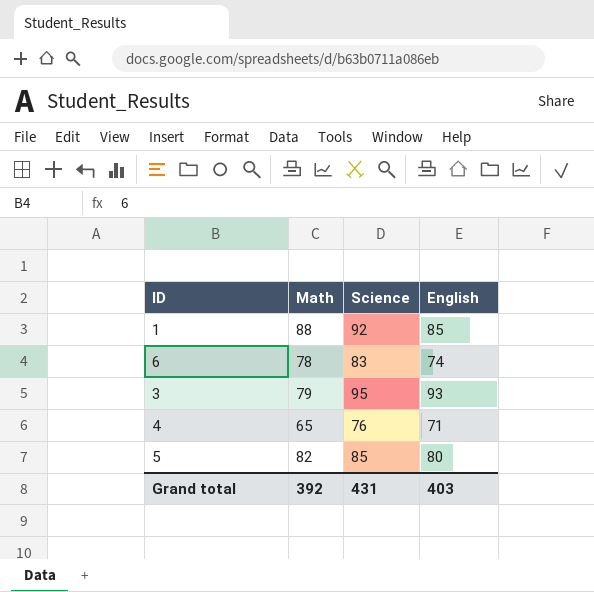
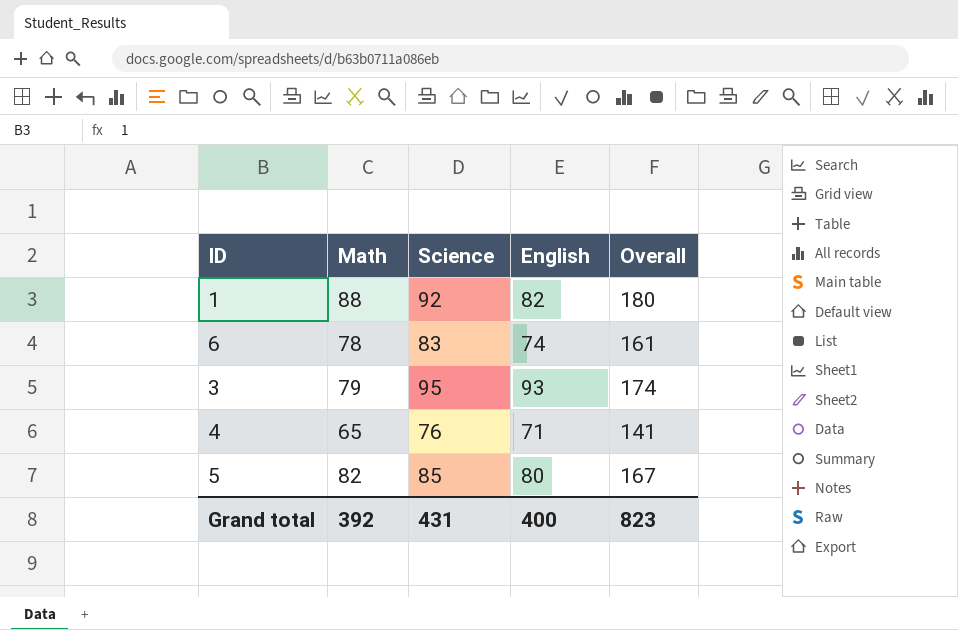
column Overall | formula: none -> [Math] + [Science]
1 | English: 85 -> 82
Grand total | English: 403 -> 400

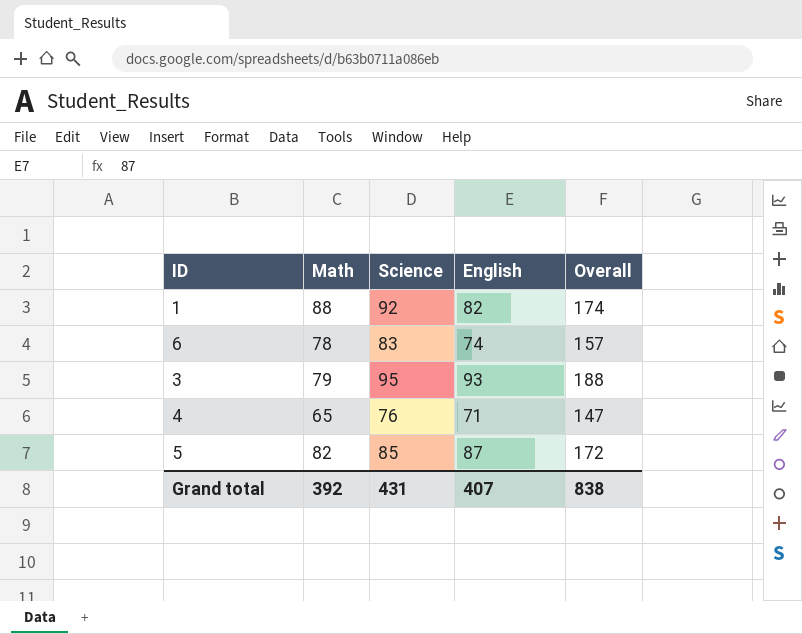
column Overall | formula: [Math] + [Science] -> [Science] + [English]
5 | English: 80 -> 87
Grand total | English: 400 -> 407
Grand total | Overall: 823 -> 838

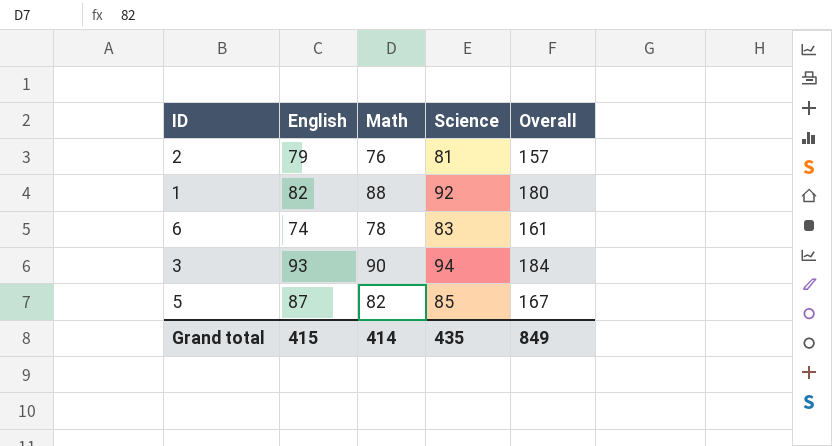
column English | position: 4 -> 2
column Overall | formula: [Science] + [English] -> [Math] + [Science]
row 4: 65 | 76 | 71 | 147 -> none
row 2: none -> 79 | 76 | 81 | 157
3 | Math: 79 -> 90
3 | Science: 95 -> 94
Grand total | English: 407 -> 415
Grand total | Math: 392 -> 414
Grand total | Science: 431 -> 435
Grand total | Overall: 838 -> 849

